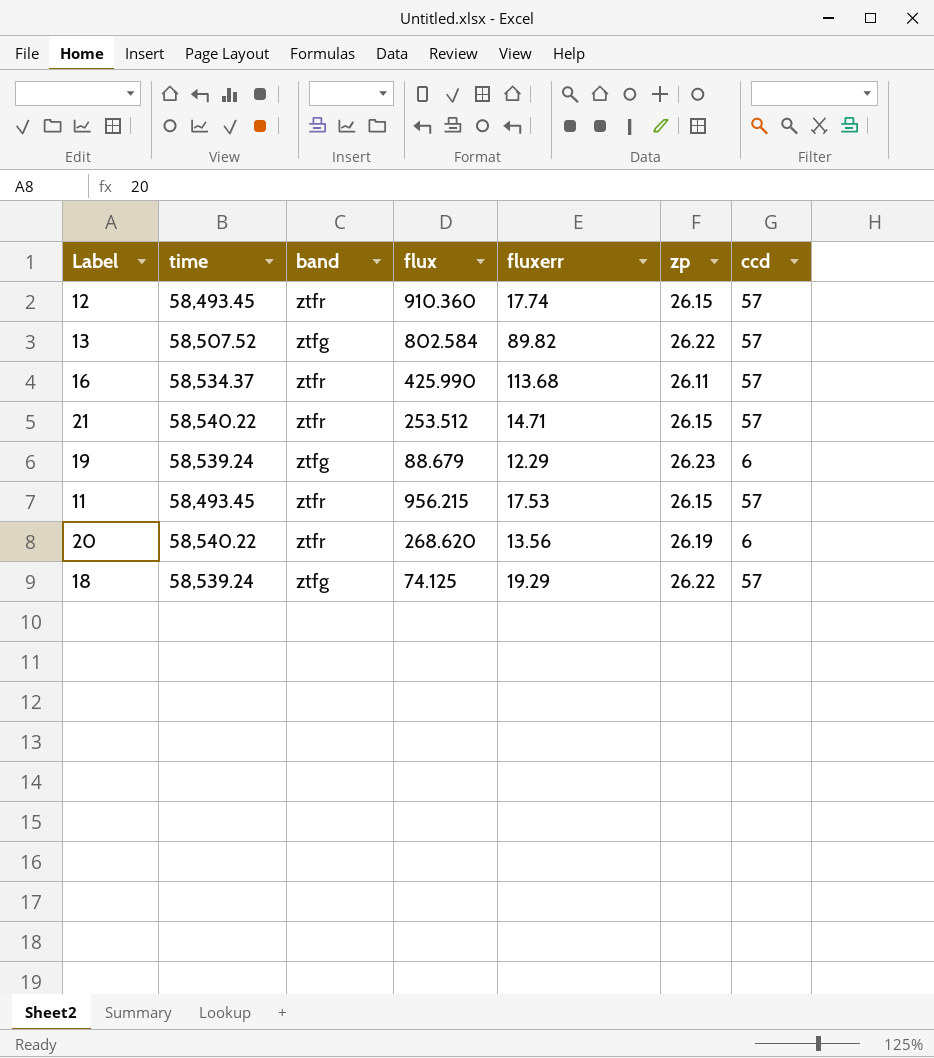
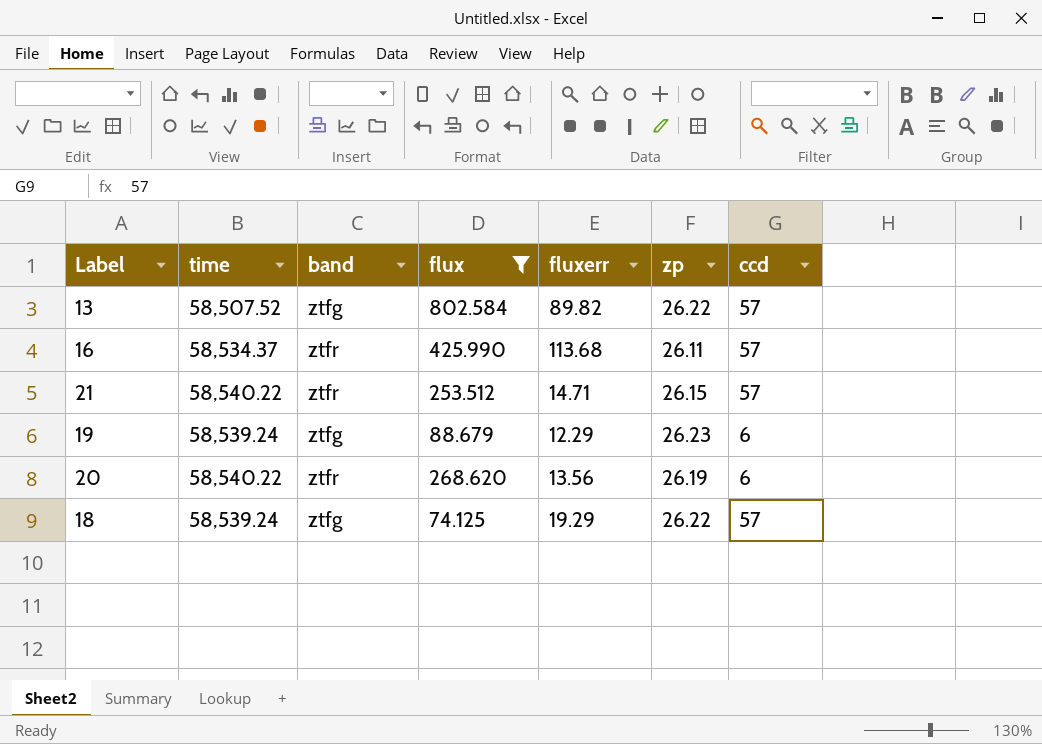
filter: none -> flux <= 802.584

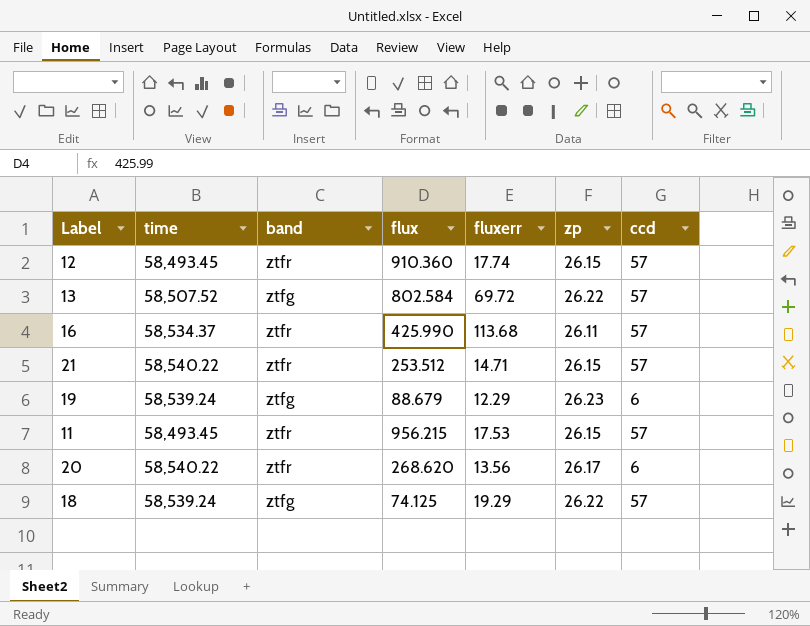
filter: flux <= 802.584 -> none
13 | fluxerr: 89.82 -> 69.72
20 | zp: 26.19 -> 26.17

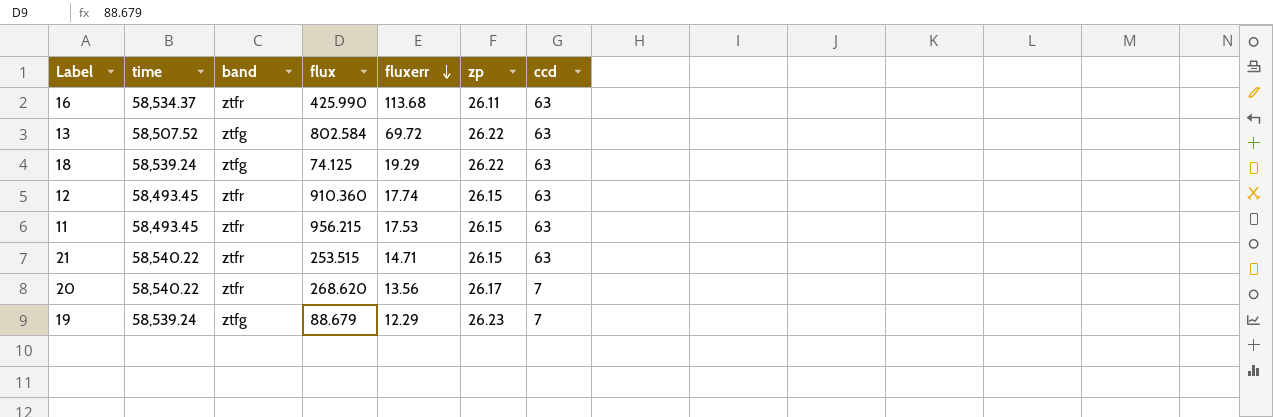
row order: none -> fluxerr descending
16 | ccd: 57 -> 63
13 | ccd: 57 -> 63
18 | ccd: 57 -> 63
12 | ccd: 57 -> 63
11 | ccd: 57 -> 63
21 | flux: 253.512 -> 253.515
21 | ccd: 57 -> 63
20 | ccd: 6 -> 7
19 | ccd: 6 -> 7

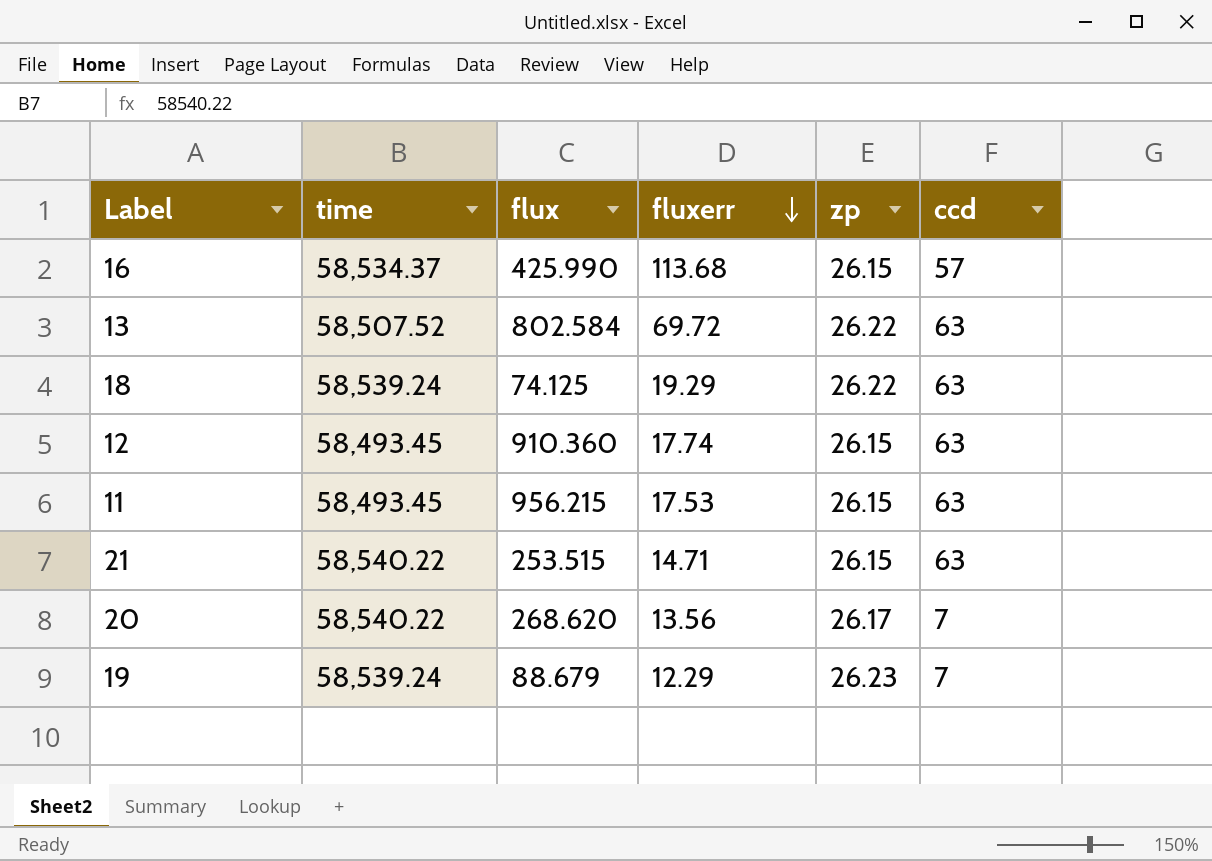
column band | position: 3 -> none
16 | zp: 26.11 -> 26.15
16 | ccd: 63 -> 57

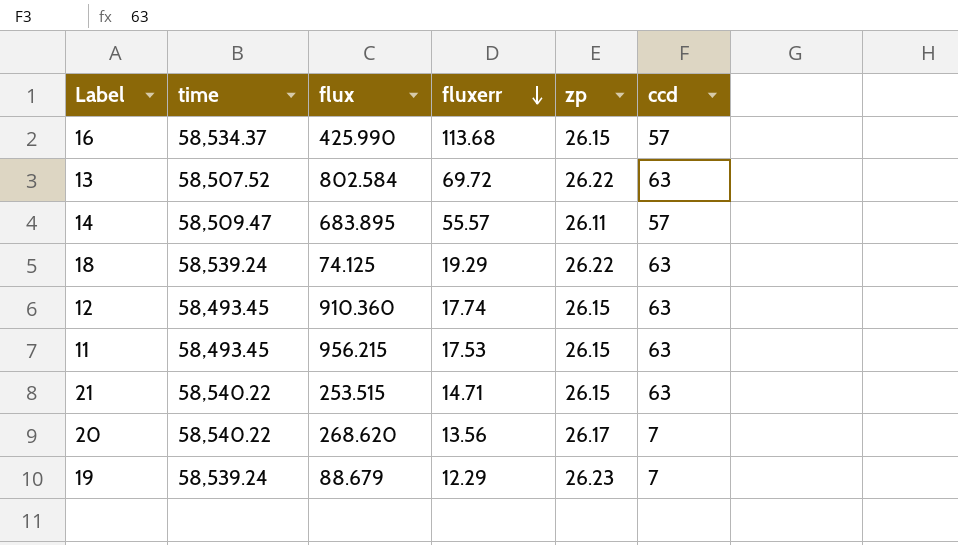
row 14: none -> 58,509.47 | 683.895 | 55.57 | 26.11 | 57

